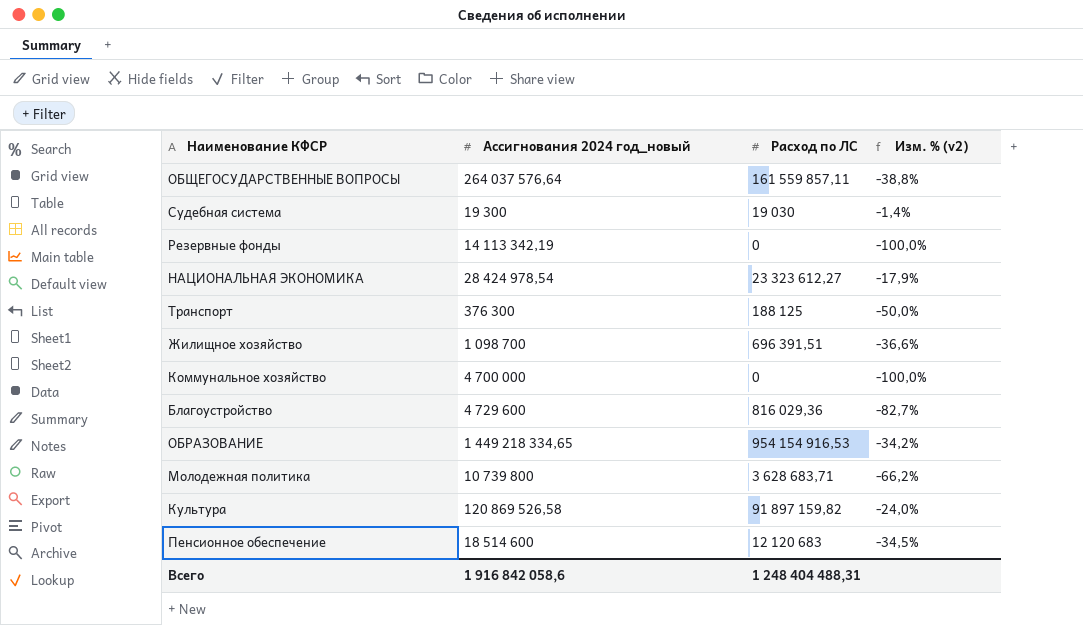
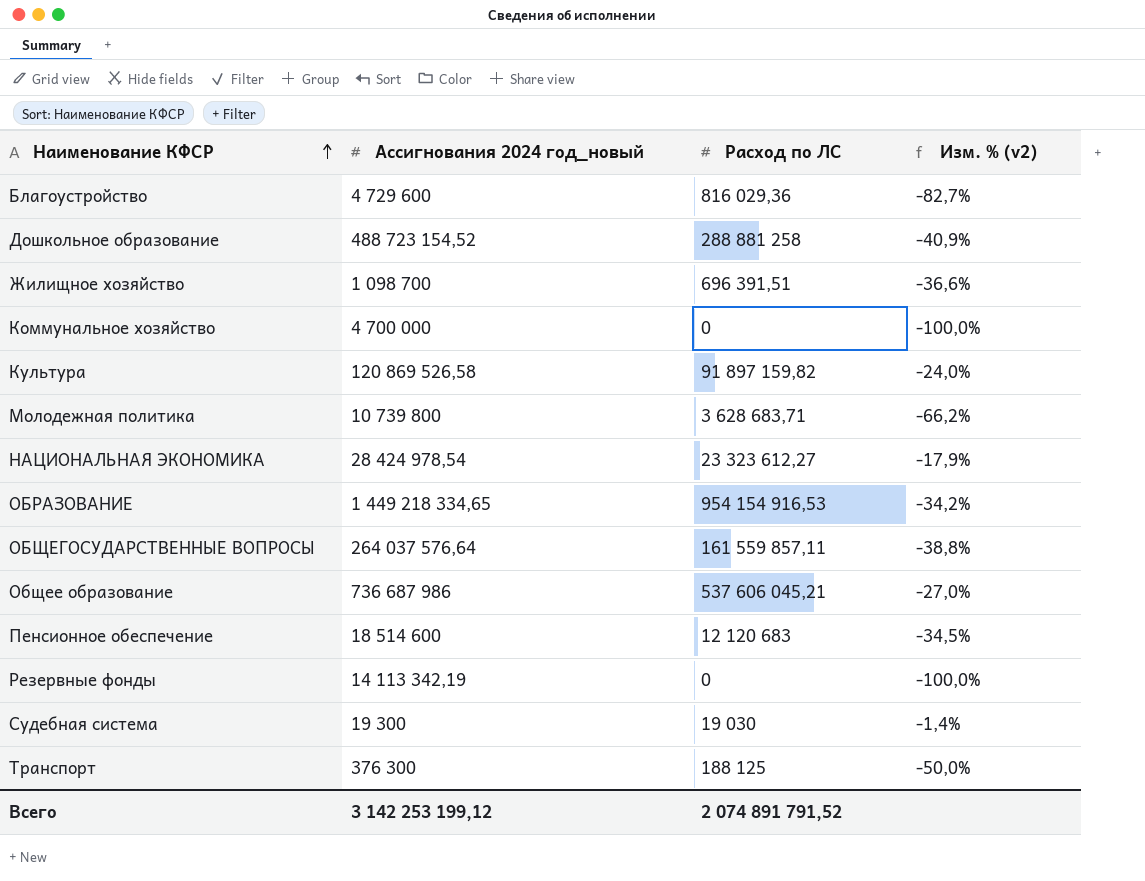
row order: none -> Наименование КФСР ascending
row Дошкольное образование: none -> 488 723 154,52 | 288 881 258 | -40,9%
row Общее образование: none -> 736 687 986 | 537 606 045,21 | -27,0%
Всего | Ассигнования 2024 год_новый: 1 916 842 058,6 -> 3 142 253 199,12
Всего | Расход по ЛС: 1 248 404 488,31 -> 2 074 891 791,52

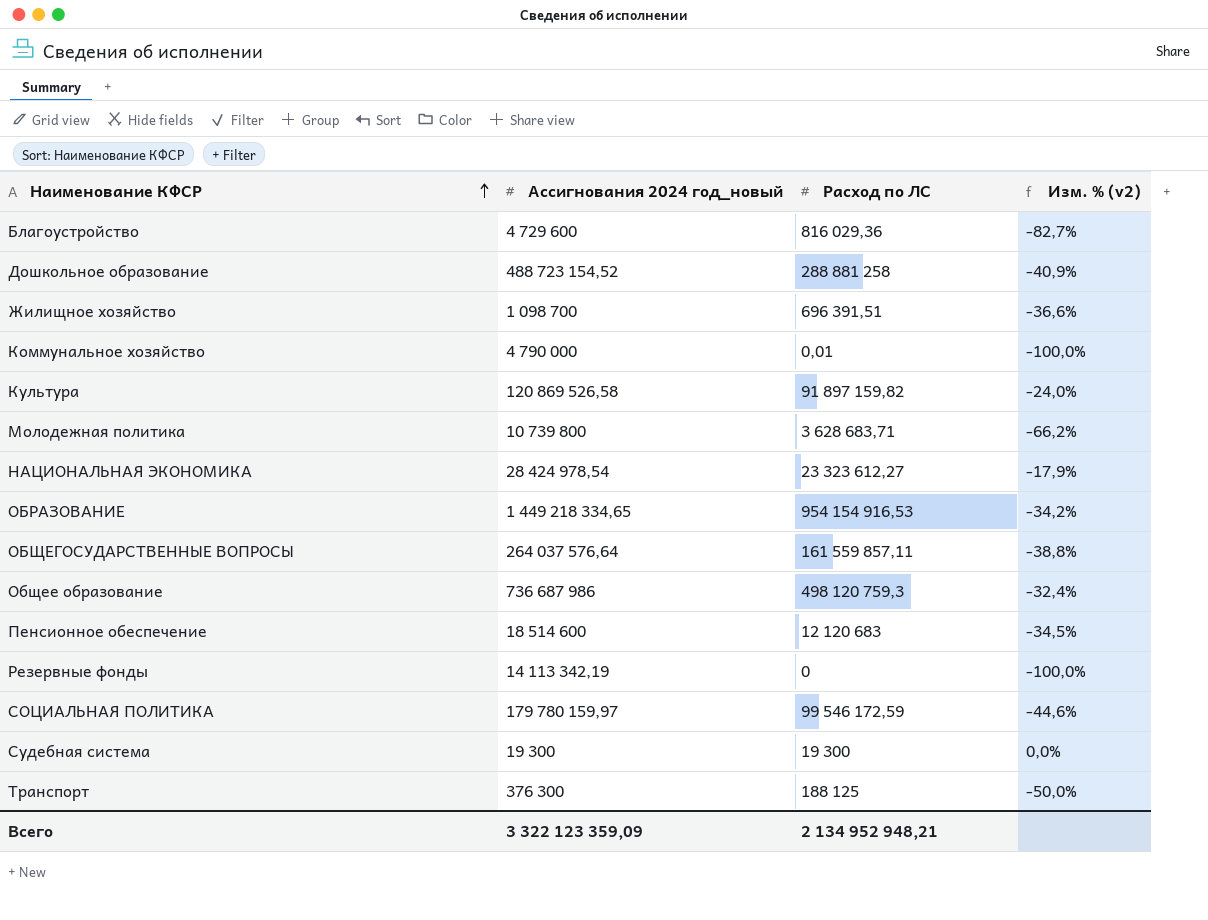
Коммунальное хозяйство | Ассигнования 2024 год_новый: 4 700 000 -> 4 790 000
Коммунальное хозяйство | Расход по ЛС: 0 -> 0,01
Общее образование | Расход по ЛС: 537 606 045,21 -> 498 120 759,3
Общее образование | Изм. % (v2): -27,0% -> -32,4%
row СОЦИАЛЬНАЯ ПОЛИТИКА: none -> 179 780 159,97 | 99 546 172,59 | -44,6%
Судебная система | Расход по ЛС: 19 030 -> 19 300
Судебная система | Изм. % (v2): -1,4% -> 0,0%
Всего | Ассигнования 2024 год_новый: 3 142 253 199,12 -> 3 322 123 359,09
Всего | Расход по ЛС: 2 074 891 791,52 -> 2 134 952 948,21

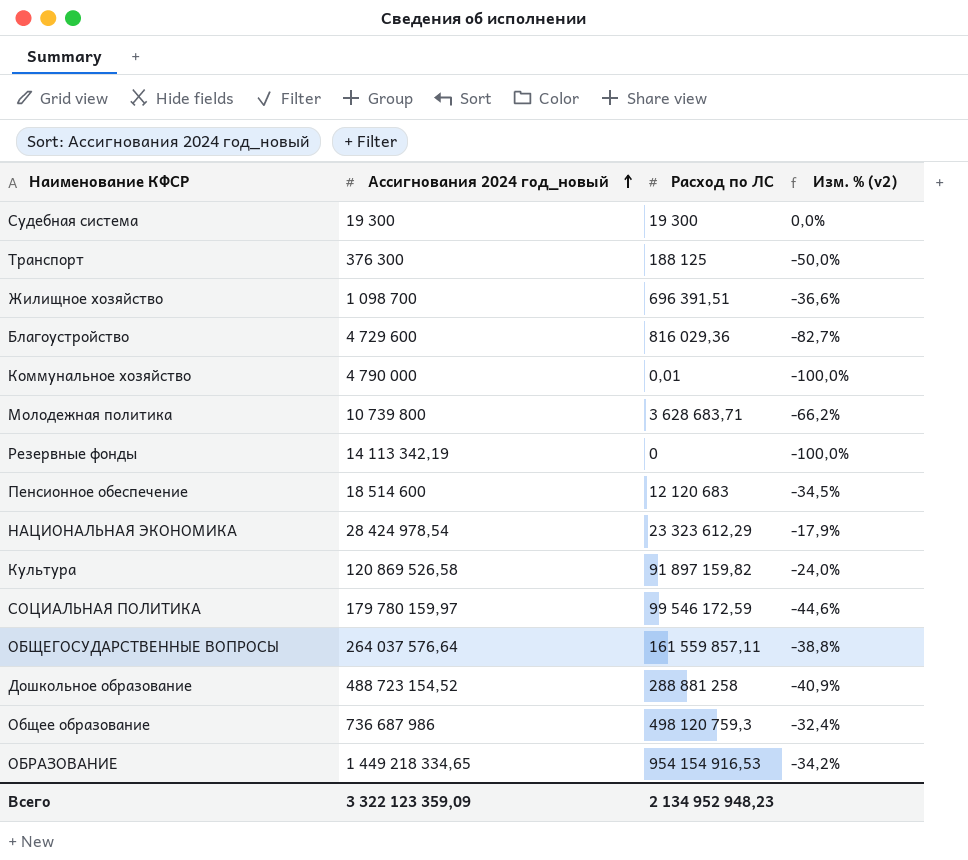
row order: Наименование КФСР ascending -> Ассигнования 2024 год_новый ascending
НАЦИОНАЛЬНАЯ ЭКОНОМИКА | Расход по ЛС: 23 323 612,27 -> 23 323 612,29
Всего | Расход по ЛС: 2 134 952 948,21 -> 2 134 952 948,23

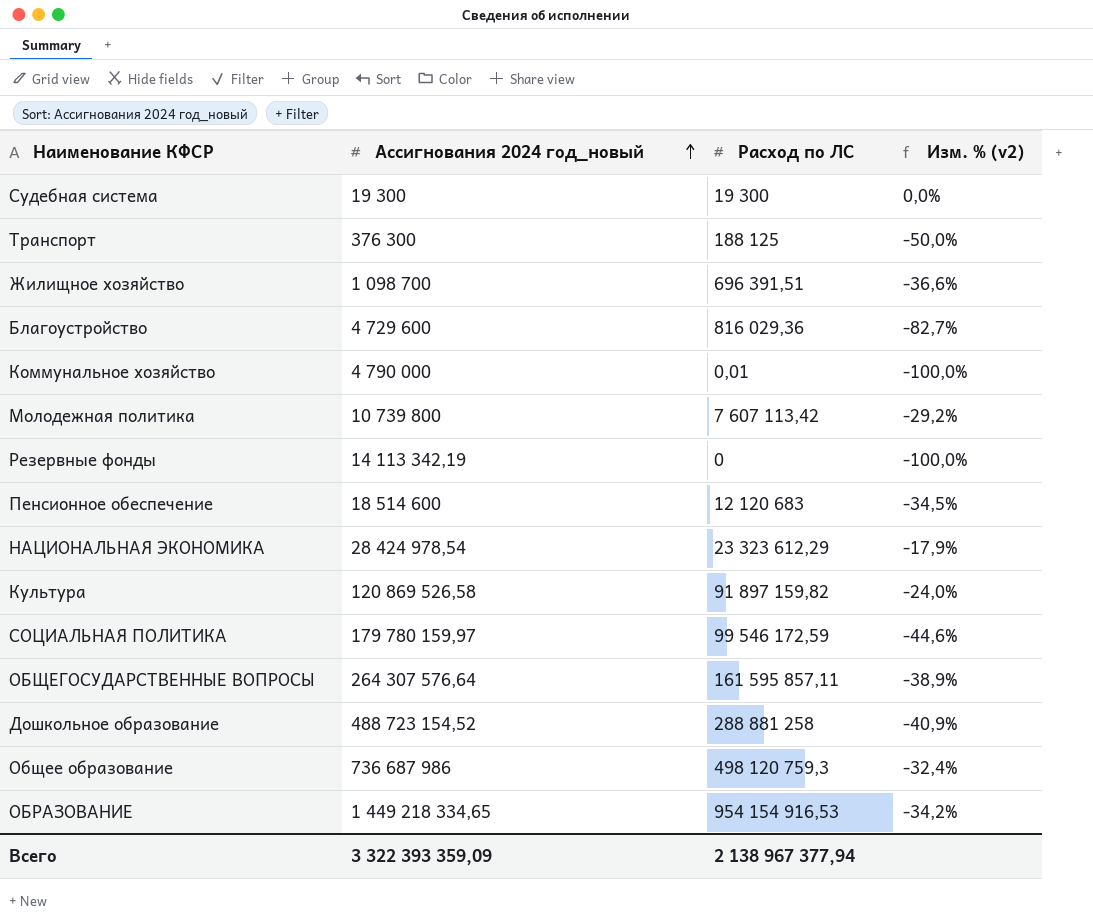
Молодежная политика | Расход по ЛС: 3 628 683,71 -> 7 607 113,42
Молодежная политика | Изм. % (v2): -66,2% -> -29,2%
ОБЩЕГОСУДАРСТВЕННЫЕ ВОПРОСЫ | Ассигнования 2024 год_новый: 264 037 576,64 -> 264 307 576,64
ОБЩЕГОСУДАРСТВЕННЫЕ ВОПРОСЫ | Расход по ЛС: 161 559 857,11 -> 161 595 857,11
ОБЩЕГОСУДАРСТВЕННЫЕ ВОПРОСЫ | Изм. % (v2): -38,8% -> -38,9%
Всего | Ассигнования 2024 год_новый: 3 322 123 359,09 -> 3 322 393 359,09
Всего | Расход по ЛС: 2 134 952 948,23 -> 2 138 967 377,94

